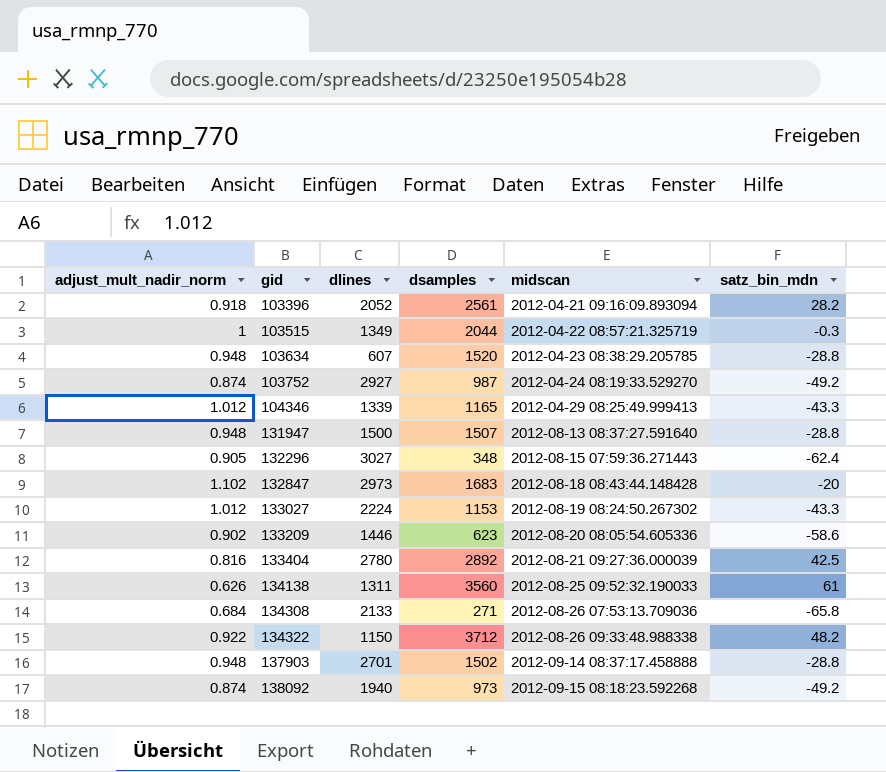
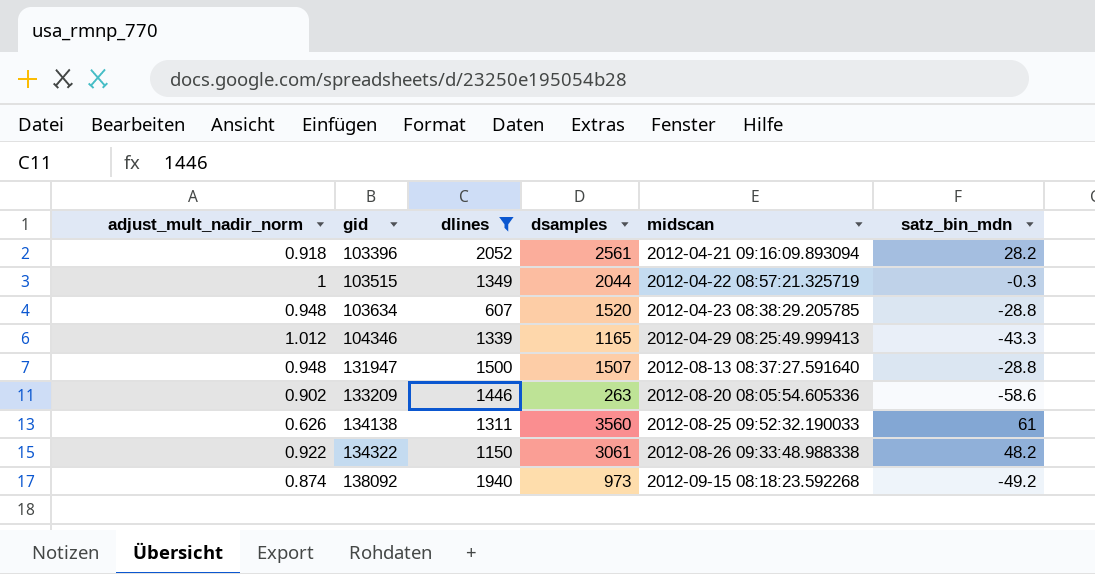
filter: none -> dlines <= 2052
133209 | dsamples: 623 -> 263
134322 | dsamples: 3712 -> 3061

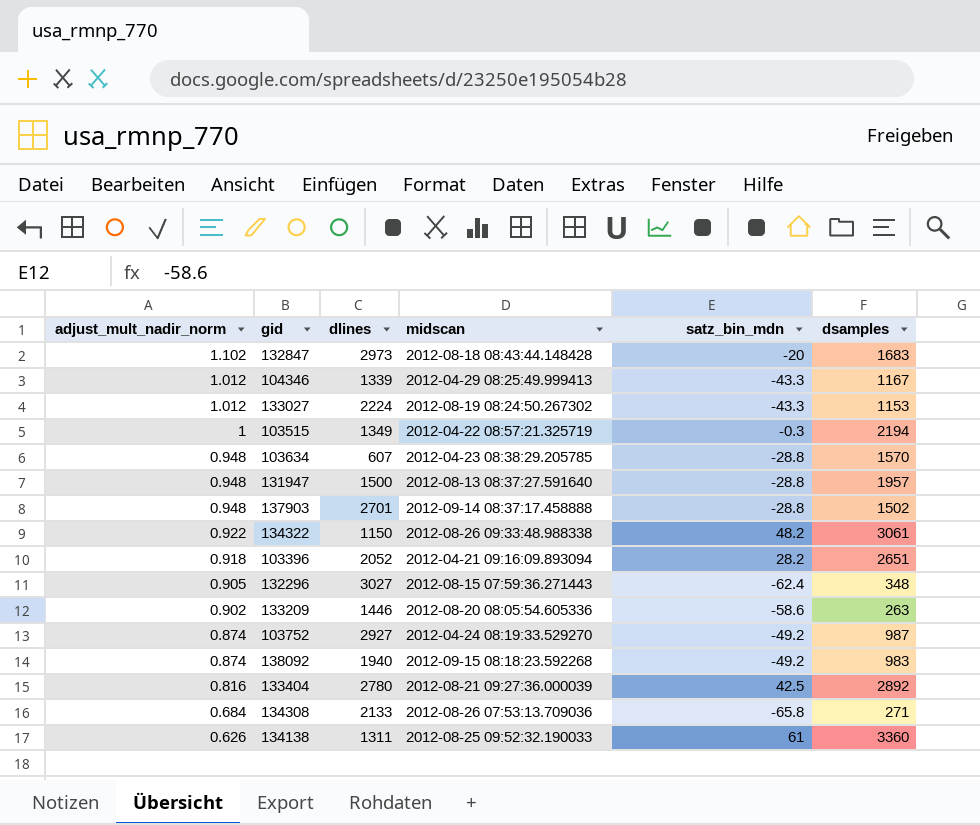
filter: dlines <= 2052 -> none
row order: gid ascending -> adjust_mult_nadir_norm descending
column dsamples | position: 4 -> 6
104346 | dsamples: 1165 -> 1167
103515 | dsamples: 2044 -> 2194
103634 | dsamples: 1520 -> 1570
131947 | dsamples: 1507 -> 1957
103396 | dsamples: 2561 -> 2651
138092 | dsamples: 973 -> 983
134138 | dsamples: 3560 -> 3360

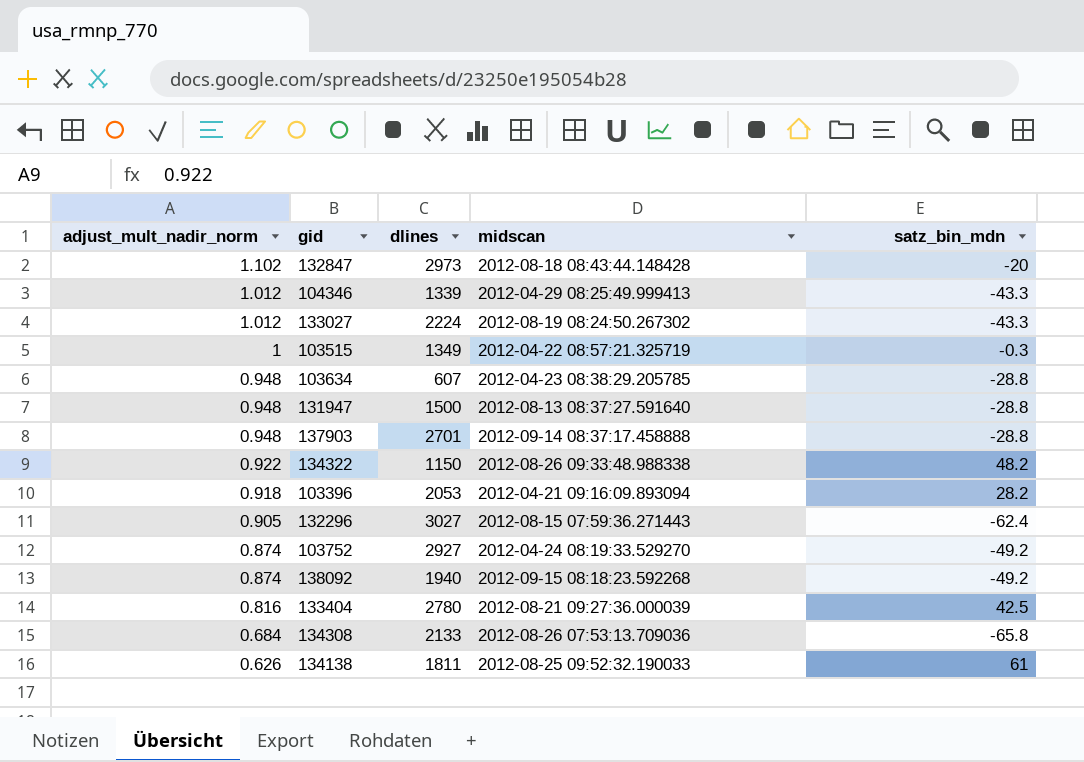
column dsamples | position: 6 -> none
row 133209: 0.902 | 1446 | 2012-08-20 08:05:54.605336 | -58.6 | 263 -> none
103396 | dlines: 2052 -> 2053
134138 | dlines: 1311 -> 1811

